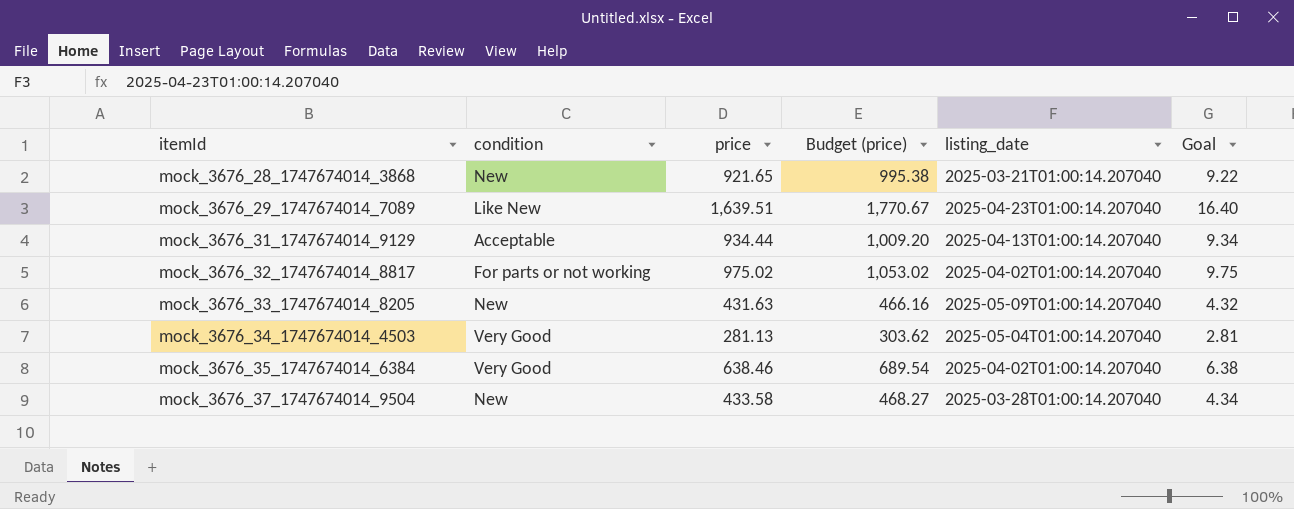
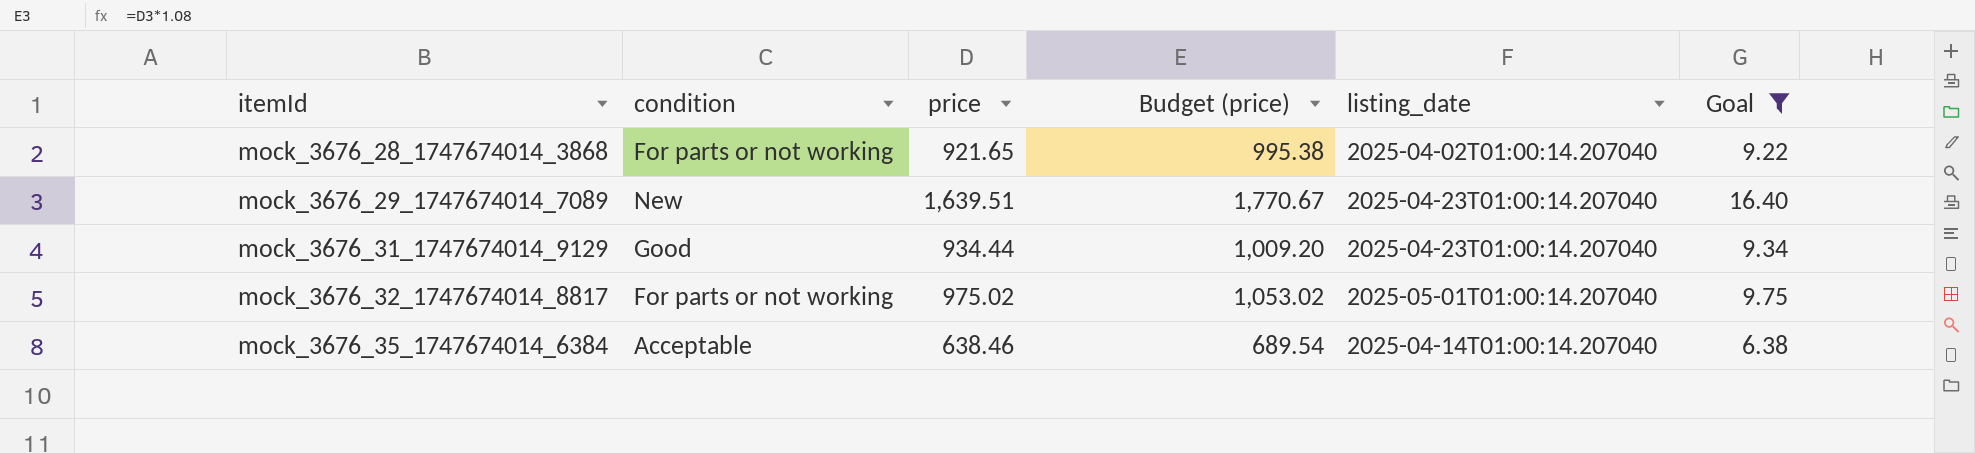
filter: none -> Goal >= 6.38
mock_3676_28_1747674014_3868 | condition: New -> For parts or not working
mock_3676_28_1747674014_3868 | listing_date: 2025-03-21T01:00:14.207040 -> 2025-04-02T01:00:14.207040
mock_3676_29_1747674014_7089 | condition: Like New -> New
mock_3676_31_1747674014_9129 | condition: Acceptable -> Good
mock_3676_31_1747674014_9129 | listing_date: 2025-04-13T01:00:14.207040 -> 2025-04-23T01:00:14.207040
mock_3676_32_1747674014_8817 | listing_date: 2025-04-02T01:00:14.207040 -> 2025-05-01T01:00:14.207040
mock_3676_35_1747674014_6384 | condition: Very Good -> Acceptable
mock_3676_35_1747674014_6384 | listing_date: 2025-04-02T01:00:14.207040 -> 2025-04-14T01:00:14.207040

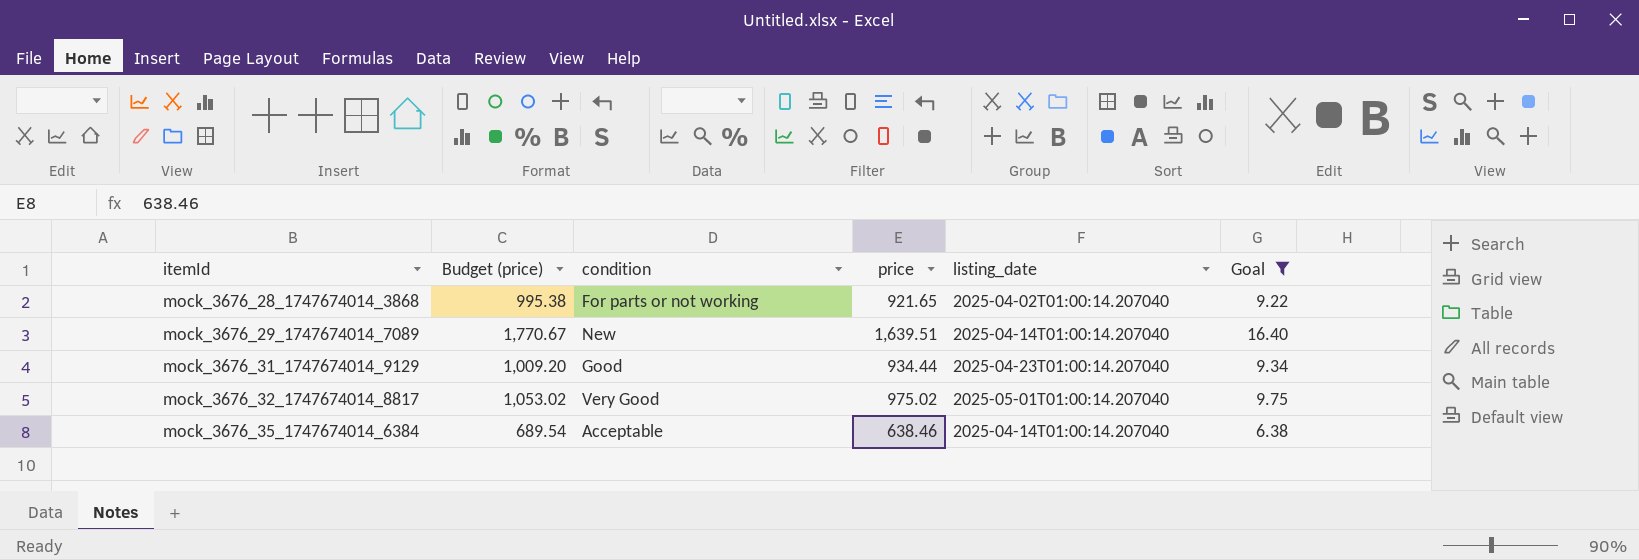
column Budget (price) | position: 4 -> 2
mock_3676_29_1747674014_7089 | listing_date: 2025-04-23T01:00:14.207040 -> 2025-04-14T01:00:14.207040
mock_3676_32_1747674014_8817 | condition: For parts or not working -> Very Good

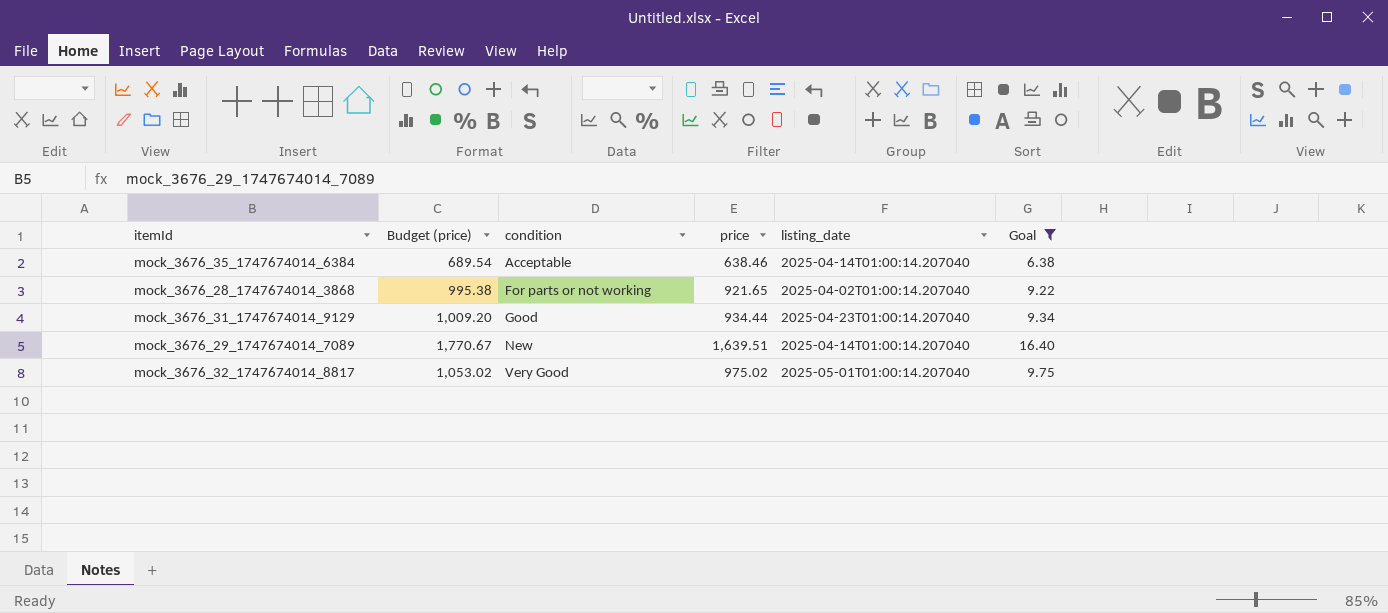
row order: itemId ascending -> condition ascending

